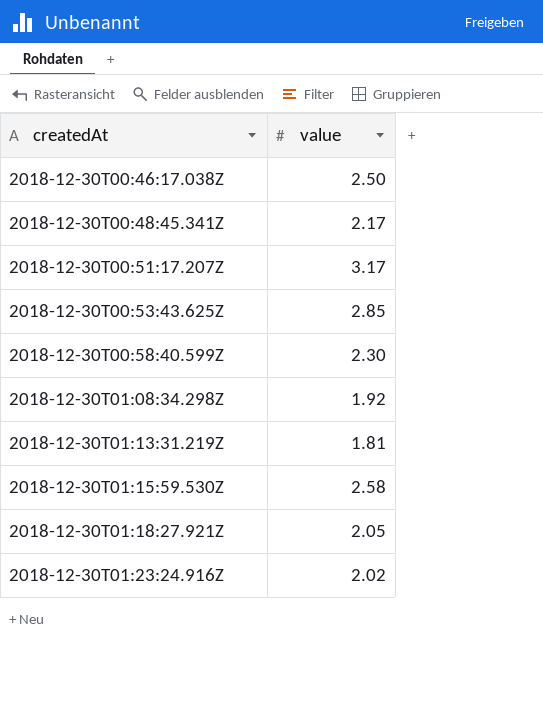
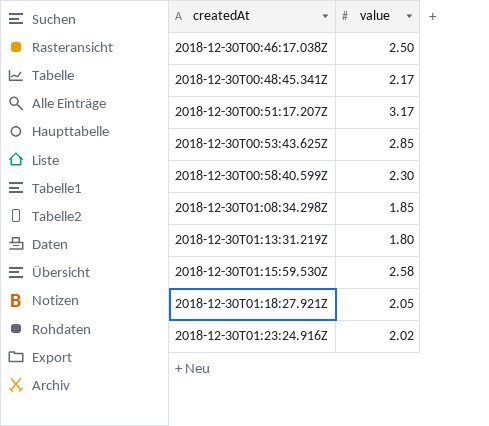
2018-12-30T01:08:34.298Z | value: 1.92 -> 1.85
2018-12-30T01:13:31.219Z | value: 1.81 -> 1.80

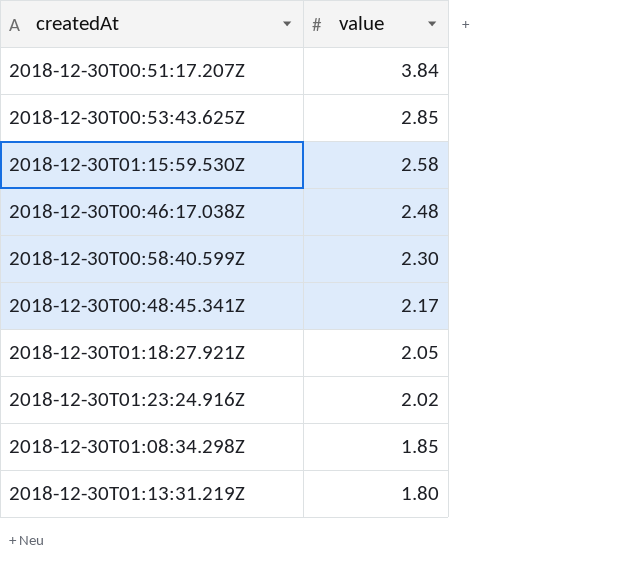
row order: createdAt ascending -> value descending
2018-12-30T00:51:17.207Z | value: 3.17 -> 3.84
2018-12-30T00:46:17.038Z | value: 2.50 -> 2.48

